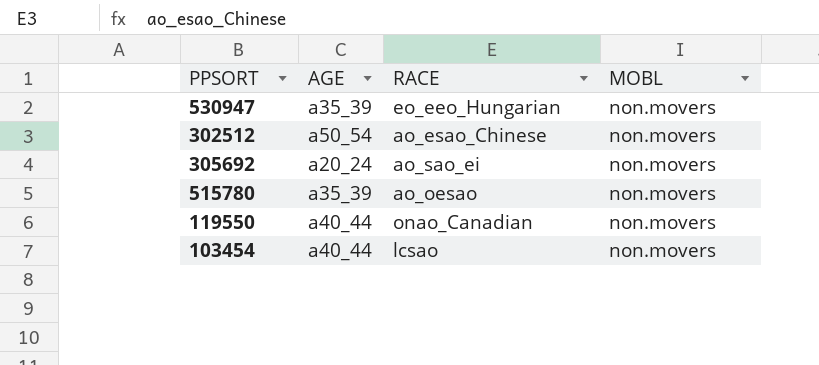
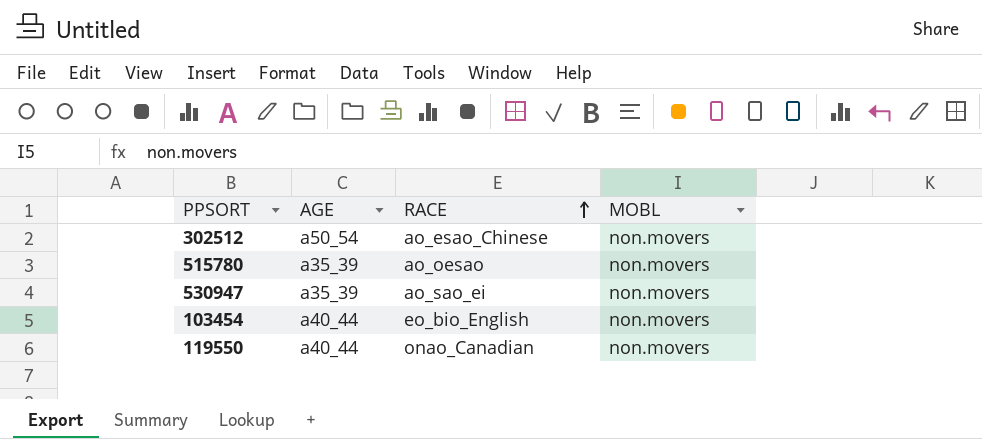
row order: none -> RACE ascending
row 305692: a20_24 | ao_sao_ei | non.movers -> none
530947 | RACE: eo_eeo_Hungarian -> ao_sao_ei
103454 | RACE: lcsao -> eo_bio_English

